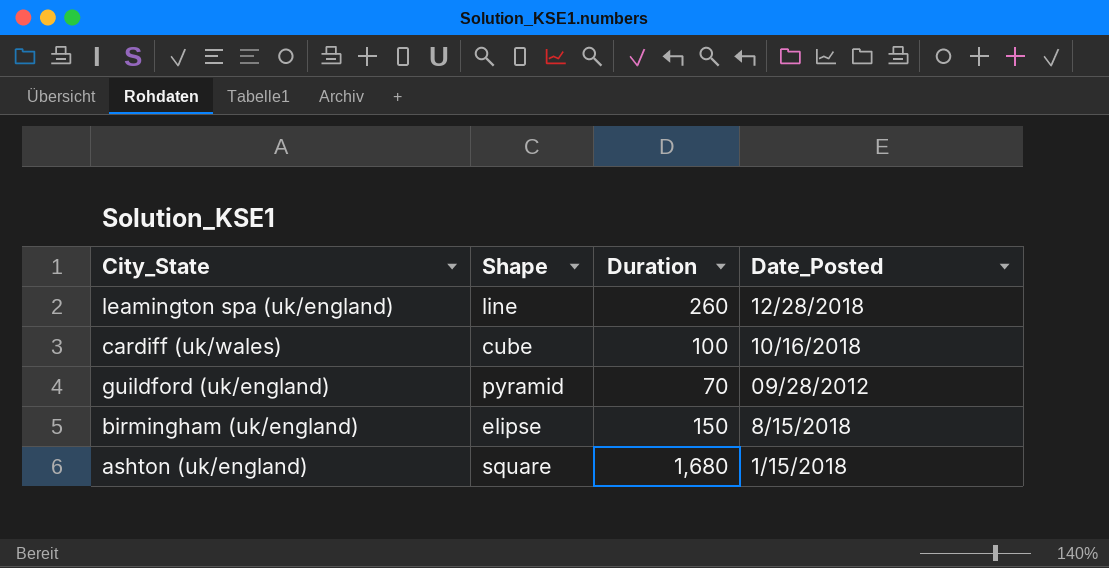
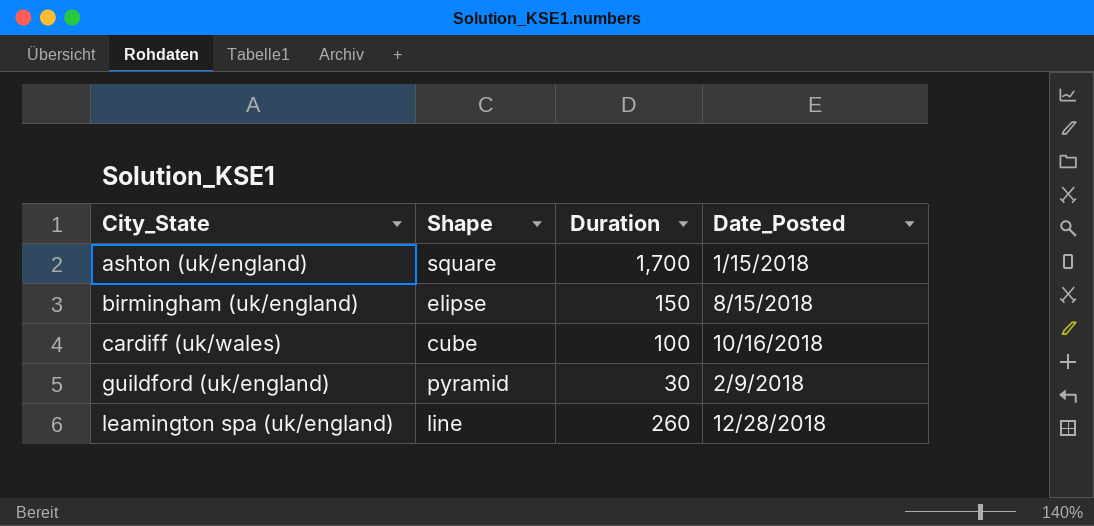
row order: none -> City_State ascending
ashton (uk/england) | Duration: 1,680 -> 1,700
guildford (uk/england) | Duration: 70 -> 30
guildford (uk/england) | Date_Posted: 09/28/2012 -> 2/9/2018

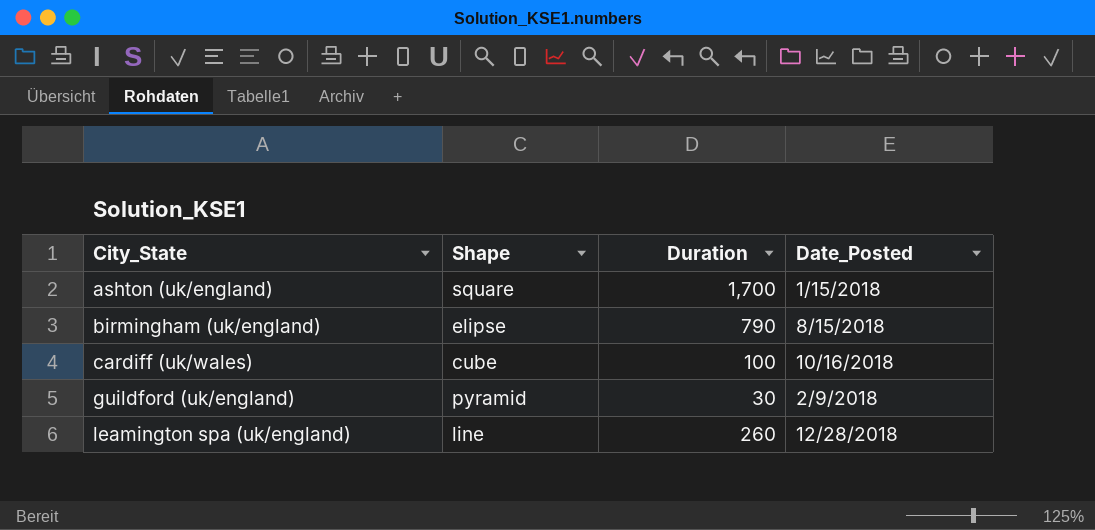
birmingham (uk/england) | Duration: 150 -> 790

